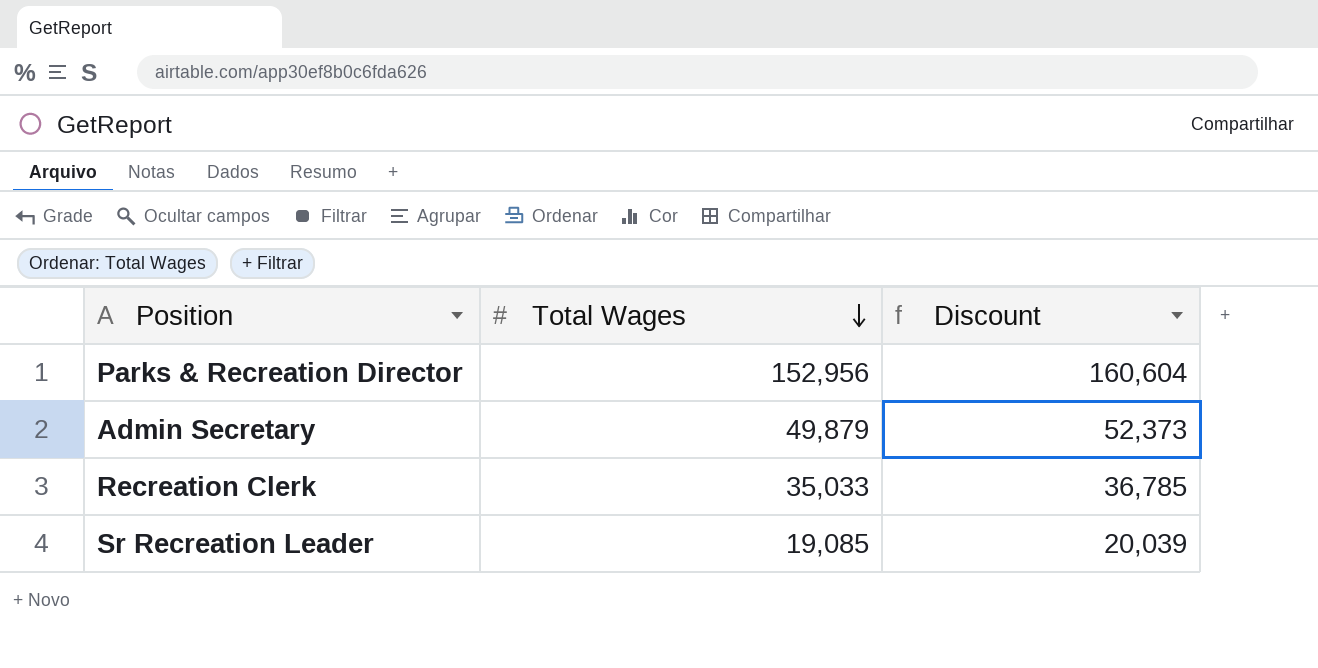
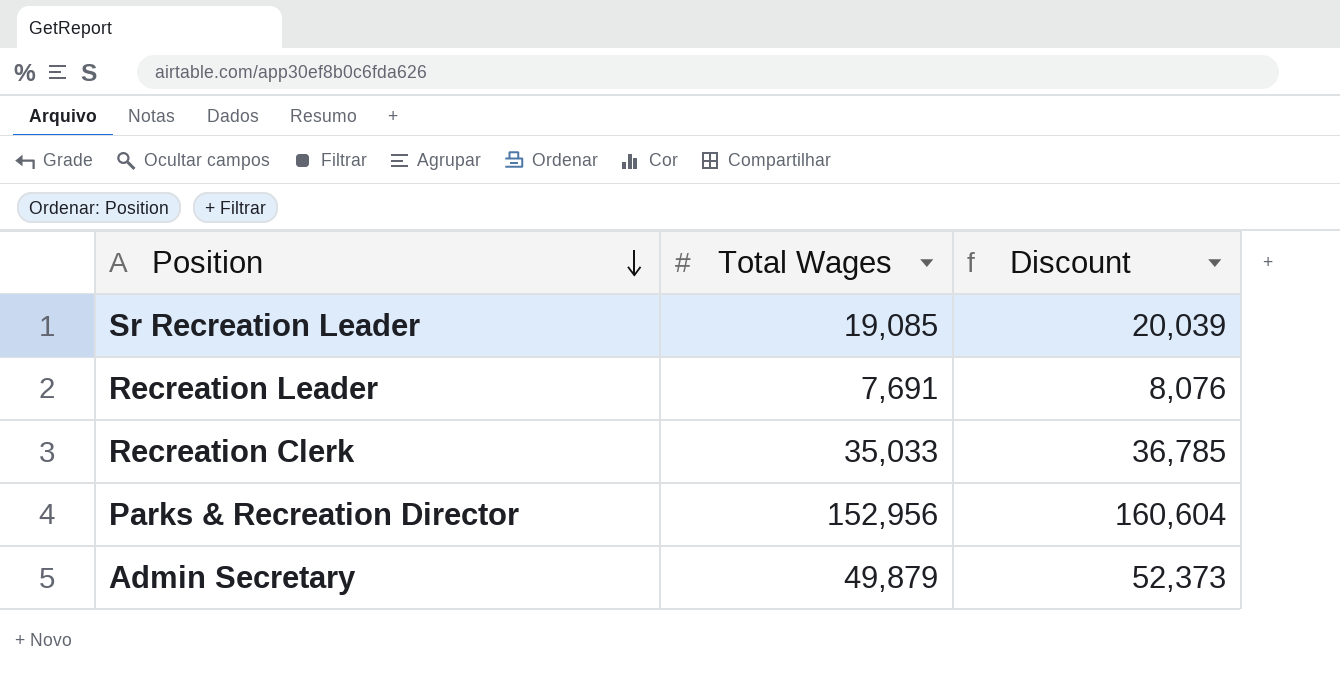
row order: Total Wages descending -> Position descending
row Recreation Leader: none -> 7,691 | 8,076

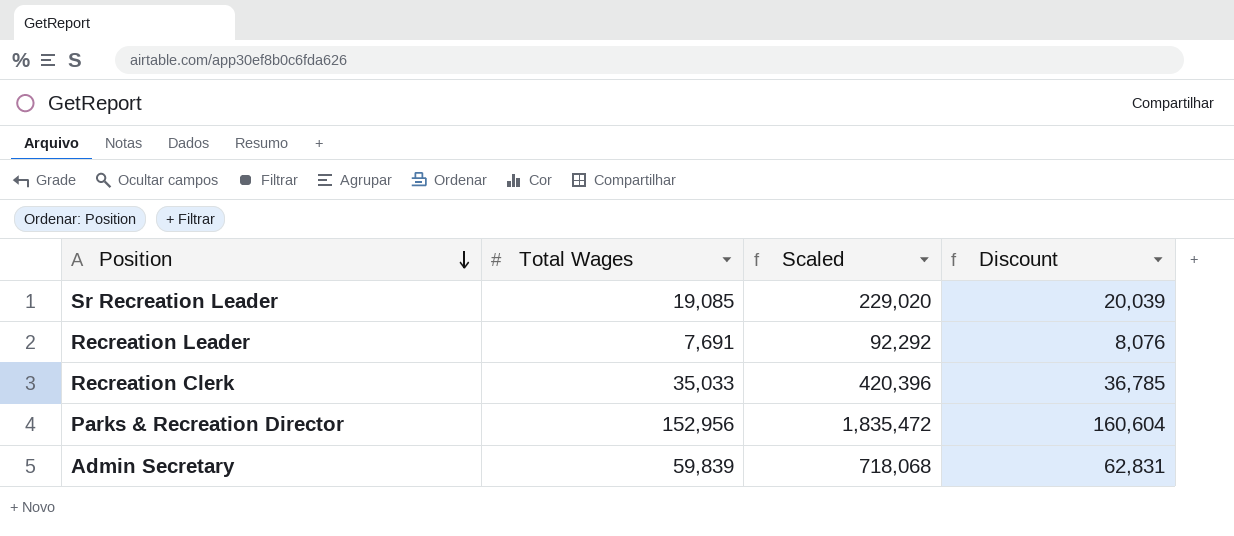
column Scaled | formula: none -> [Total Wages] * 12
Admin Secretary | Total Wages: 49,879 -> 59,839
Admin Secretary | Discount: 52,373 -> 62,831

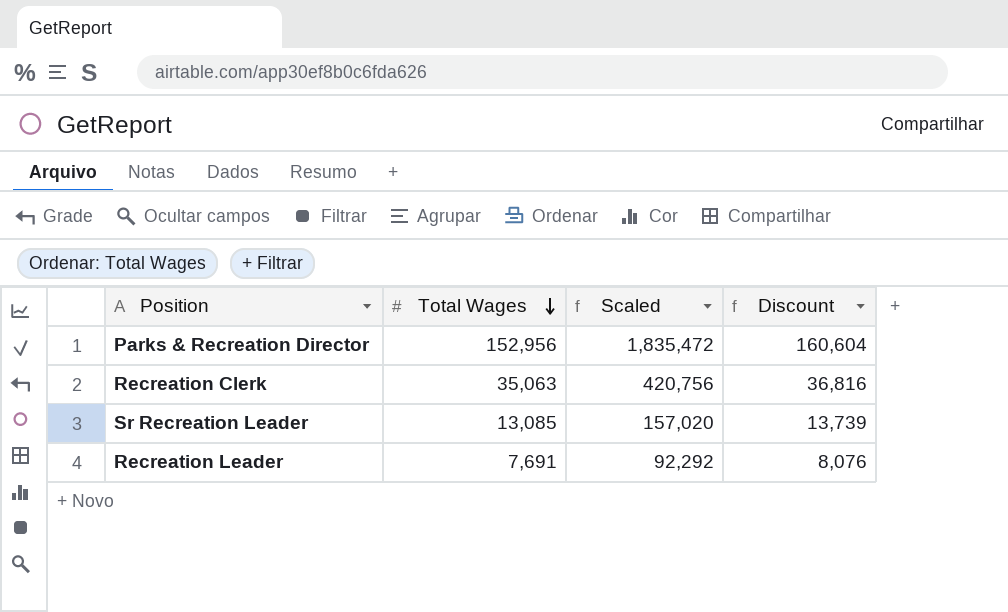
row order: Position descending -> Total Wages descending
row Admin Secretary: 59,839 | 718,068 | 62,831 -> none
Recreation Clerk | Total Wages: 35,033 -> 35,063
Recreation Clerk | Scaled: 420,396 -> 420,756
Recreation Clerk | Discount: 36,785 -> 36,816
Sr Recreation Leader | Total Wages: 19,085 -> 13,085
Sr Recreation Leader | Scaled: 229,020 -> 157,020
Sr Recreation Leader | Discount: 20,039 -> 13,739

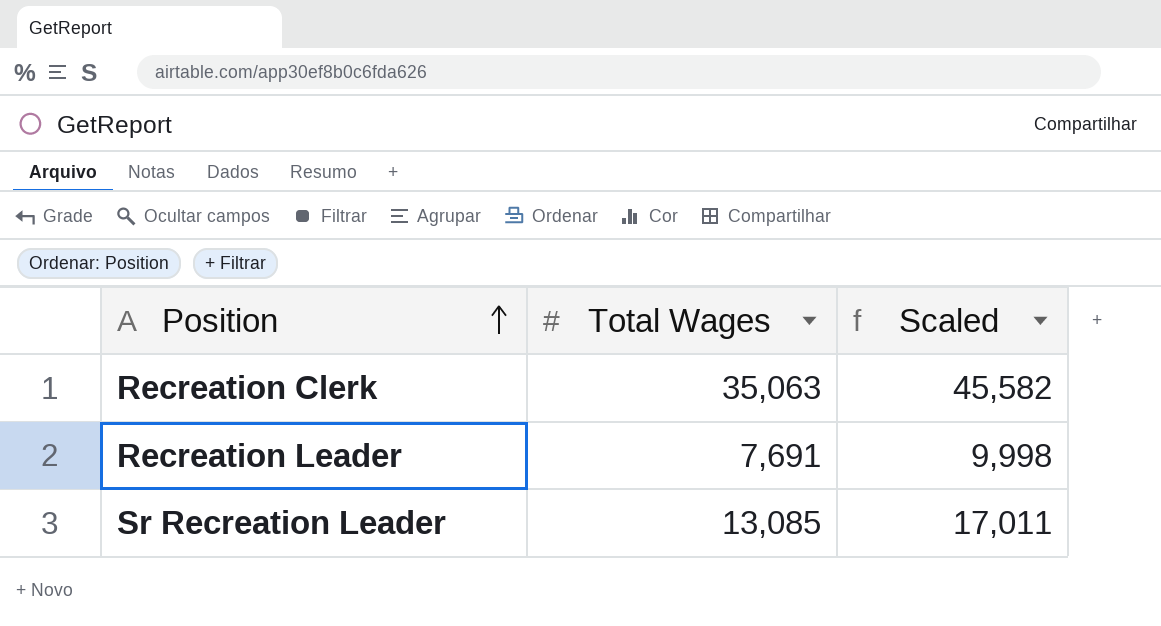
row order: Total Wages descending -> Position ascending
column Discount | formula: [Total Wages] * 1.05 -> none
column Scaled | formula: [Total Wages] * 12 -> [Total Wages] * 1.3
row Parks & Recreation Director: 152,956 | 1,835,472 | 160,604 -> none

